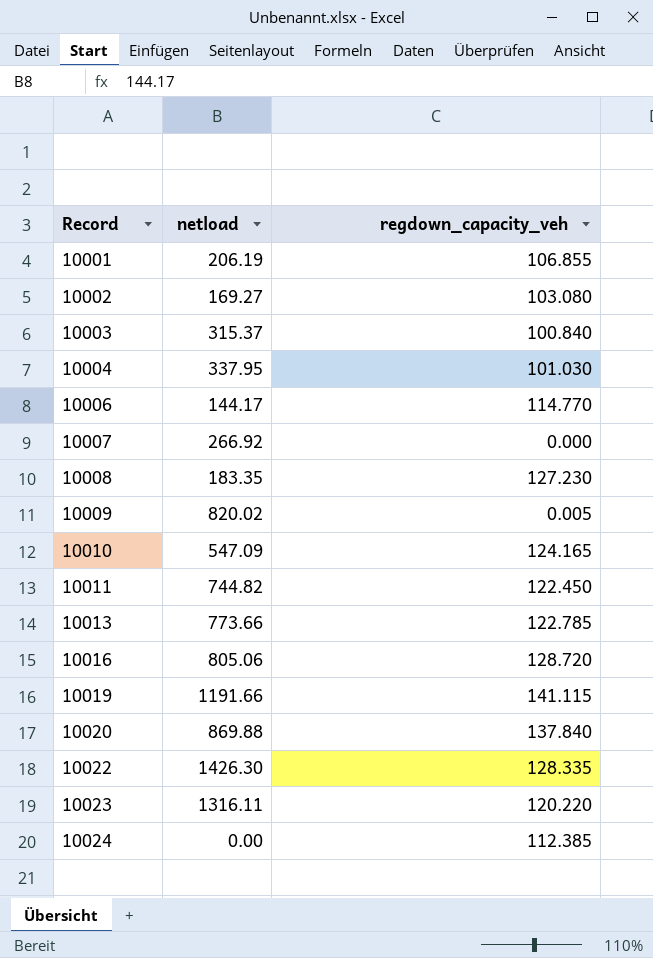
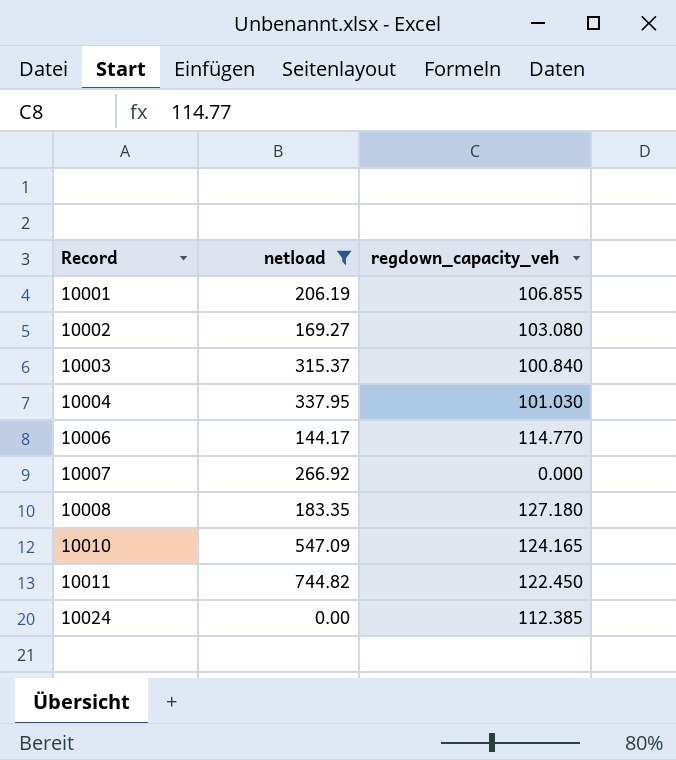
filter: none -> netload <= 744.82
10008 | regdown_capacity_veh: 127.230 -> 127.180

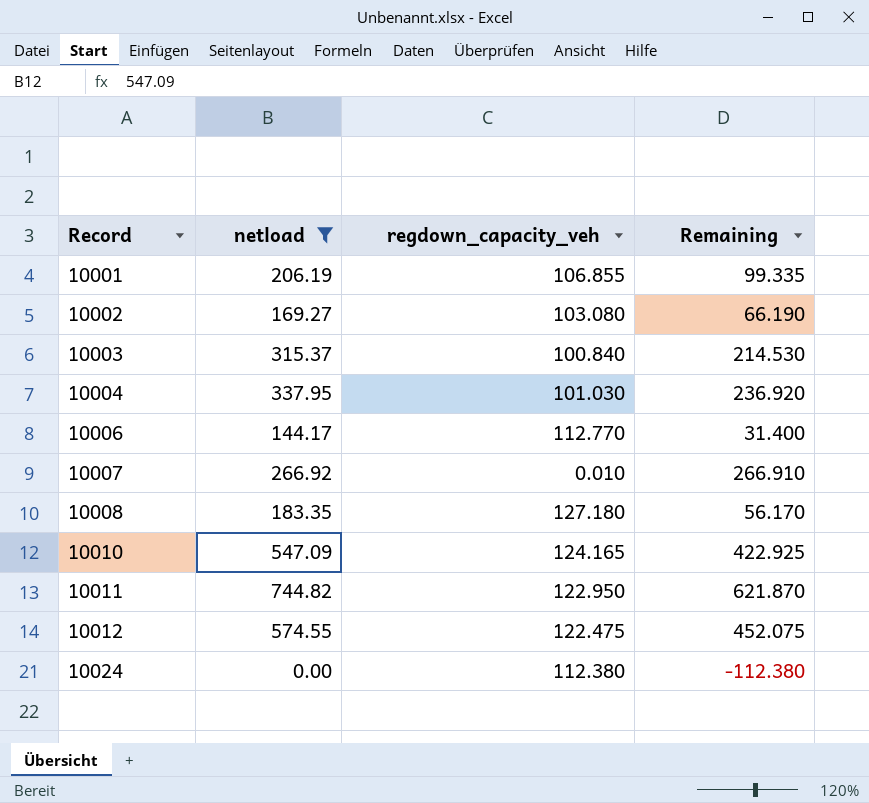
column Remaining | formula: none -> [netload] - [regdown_capacity_veh]
10006 | regdown_capacity_veh: 114.770 -> 112.770
10007 | regdown_capacity_veh: 0.000 -> 0.010
10011 | regdown_capacity_veh: 122.450 -> 122.950
row 10012: none -> 574.55 | 122.475 | 452.075
10024 | regdown_capacity_veh: 112.385 -> 112.380

